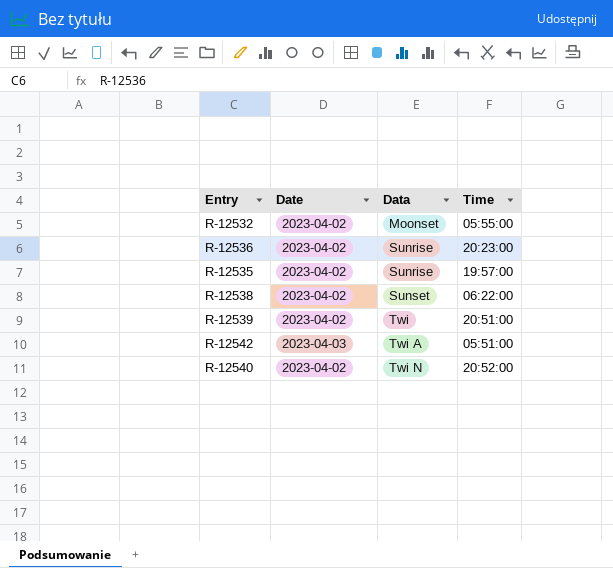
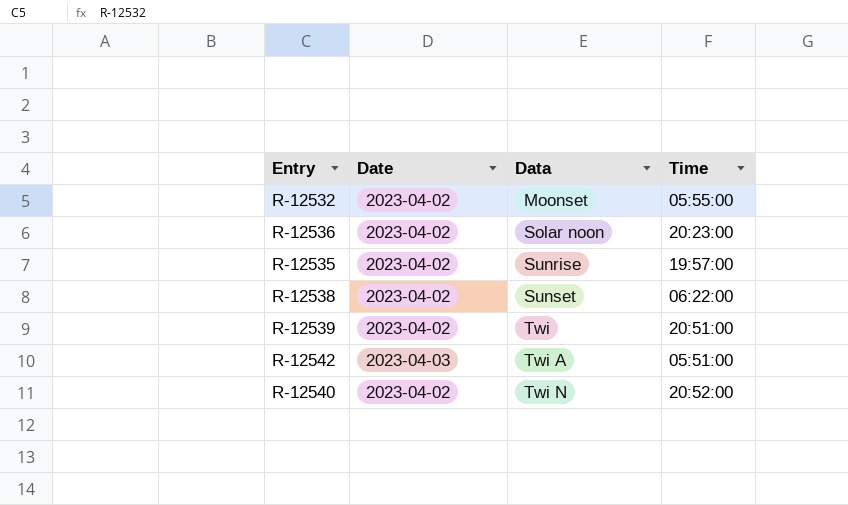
R-12536 | Data: Sunrise -> Solar noon

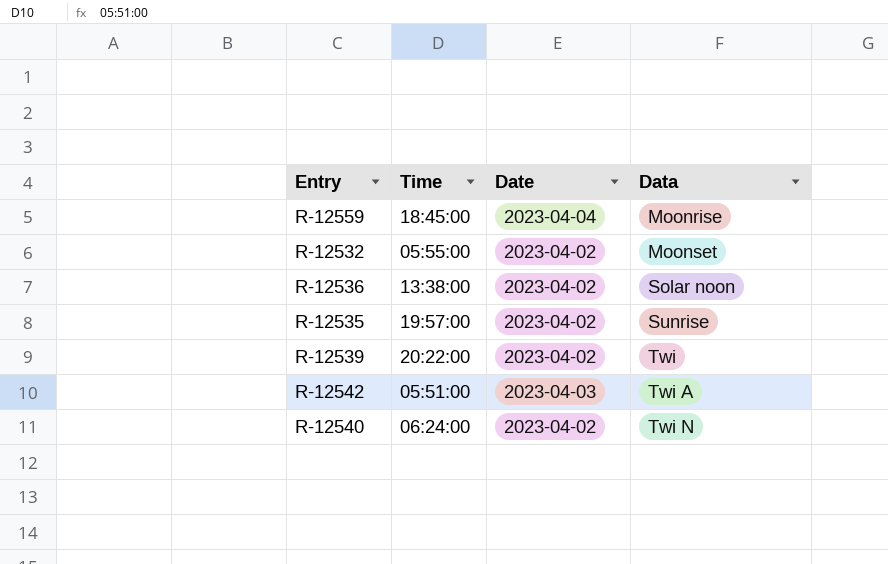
column Time | position: 4 -> 2
row R-12538: 2023-04-02 | Sunset | 06:22:00 -> none
row R-12559: none -> 18:45:00 | 2023-04-04 | Moonrise
R-12536 | Time: 20:23:00 -> 13:38:00
R-12539 | Time: 20:51:00 -> 20:22:00
R-12540 | Time: 20:52:00 -> 06:24:00

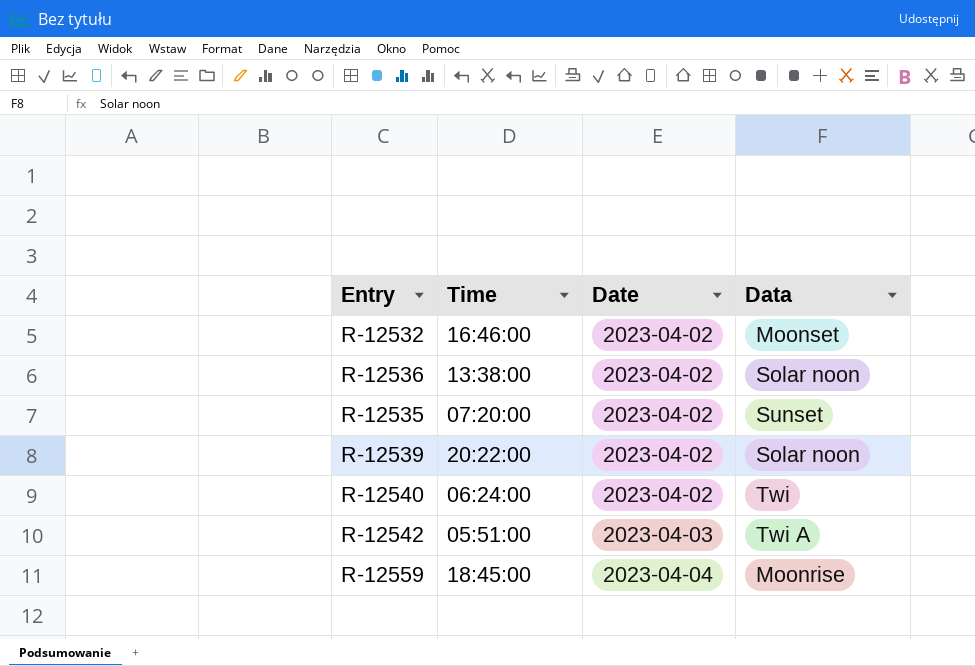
row order: Data ascending -> Date ascending
R-12532 | Time: 05:55:00 -> 16:46:00
R-12535 | Time: 19:57:00 -> 07:20:00
R-12535 | Data: Sunrise -> Sunset
R-12539 | Data: Twi -> Solar noon
R-12540 | Data: Twi N -> Twi

